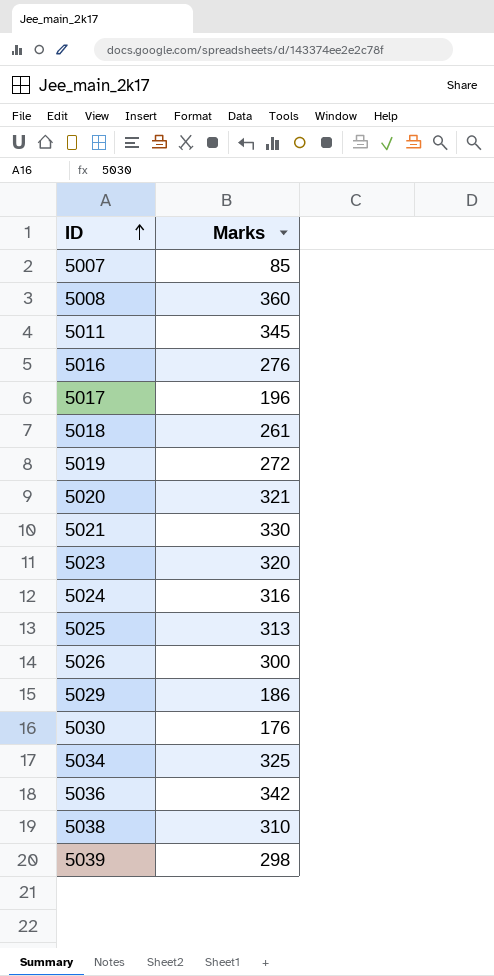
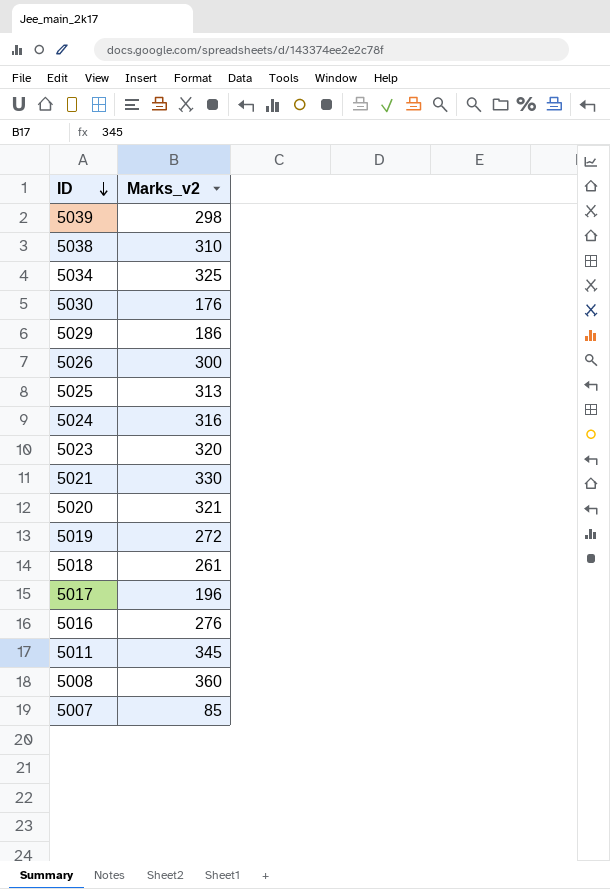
row order: ID ascending -> ID descending
column name: Marks -> Marks_v2
row 5036: 342 -> none

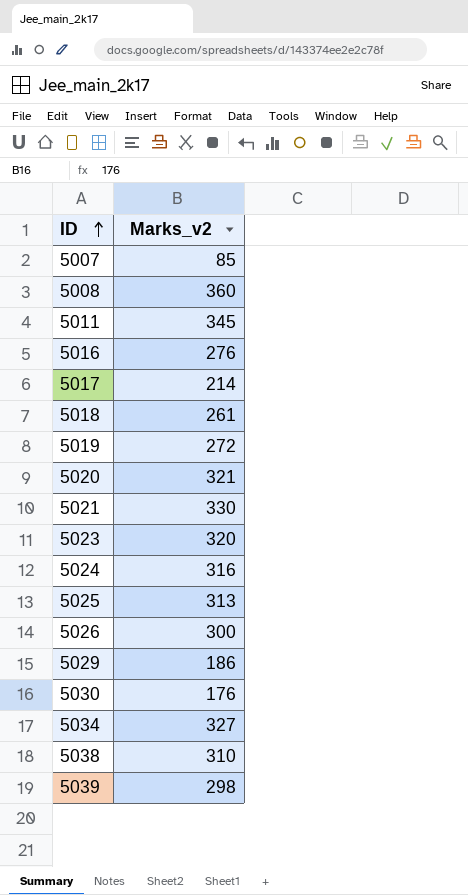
row order: ID descending -> ID ascending
5017 | Marks_v2: 196 -> 214
5034 | Marks_v2: 325 -> 327

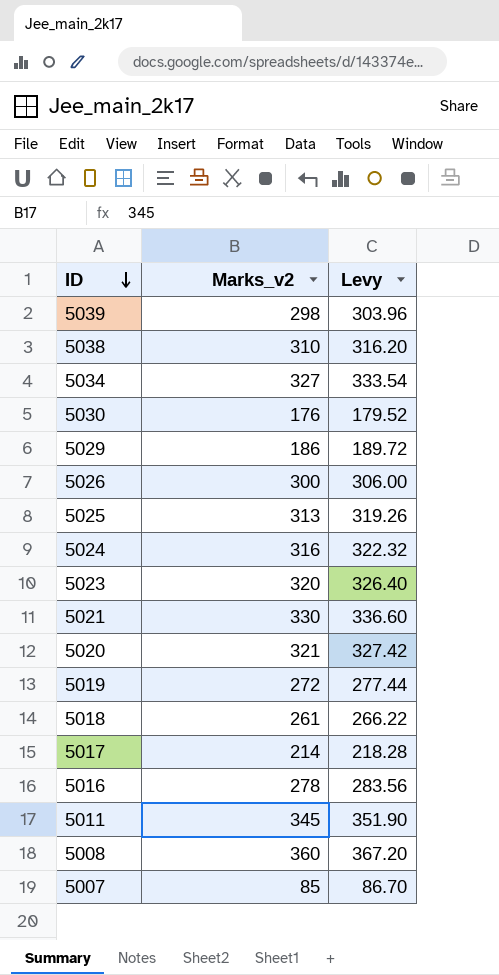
row order: ID ascending -> ID descending
column Levy | formula: none -> [Marks_v2] * 1.02
5016 | Marks_v2: 276 -> 278

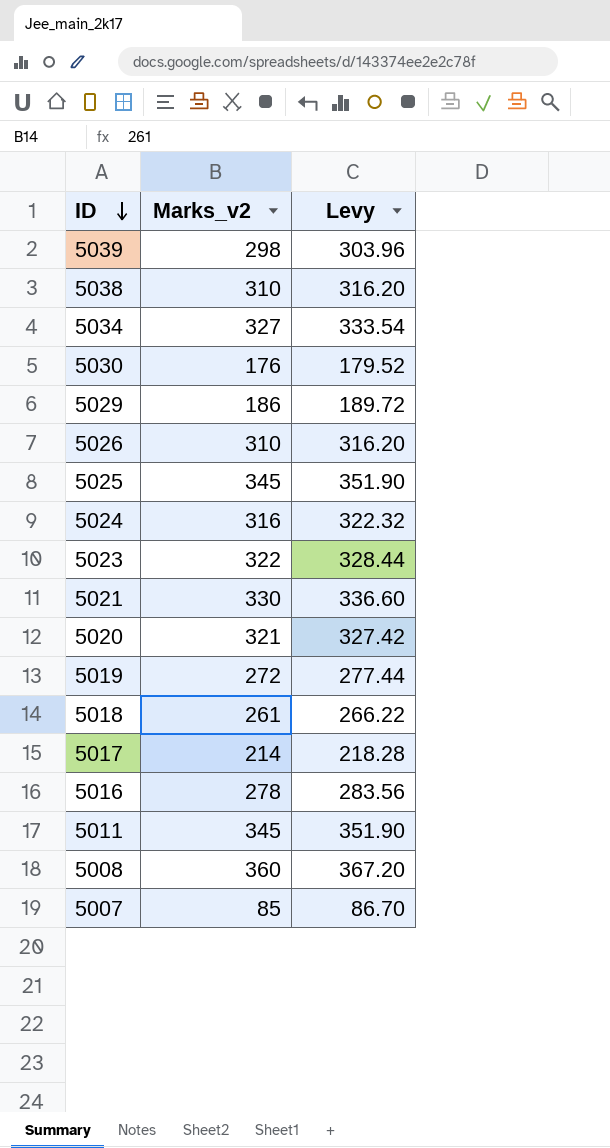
5026 | Marks_v2: 300 -> 310
5026 | Levy: 306.00 -> 316.20
5025 | Marks_v2: 313 -> 345
5025 | Levy: 319.26 -> 351.90
5023 | Marks_v2: 320 -> 322
5023 | Levy: 326.40 -> 328.44

